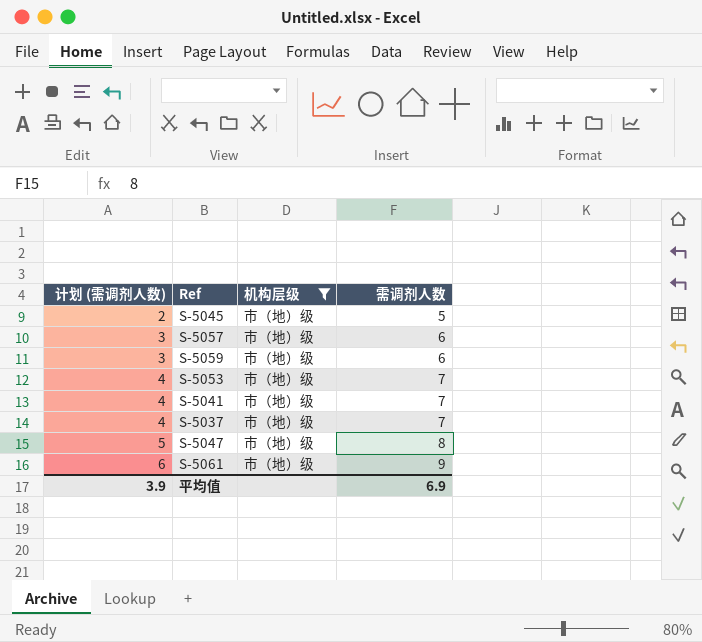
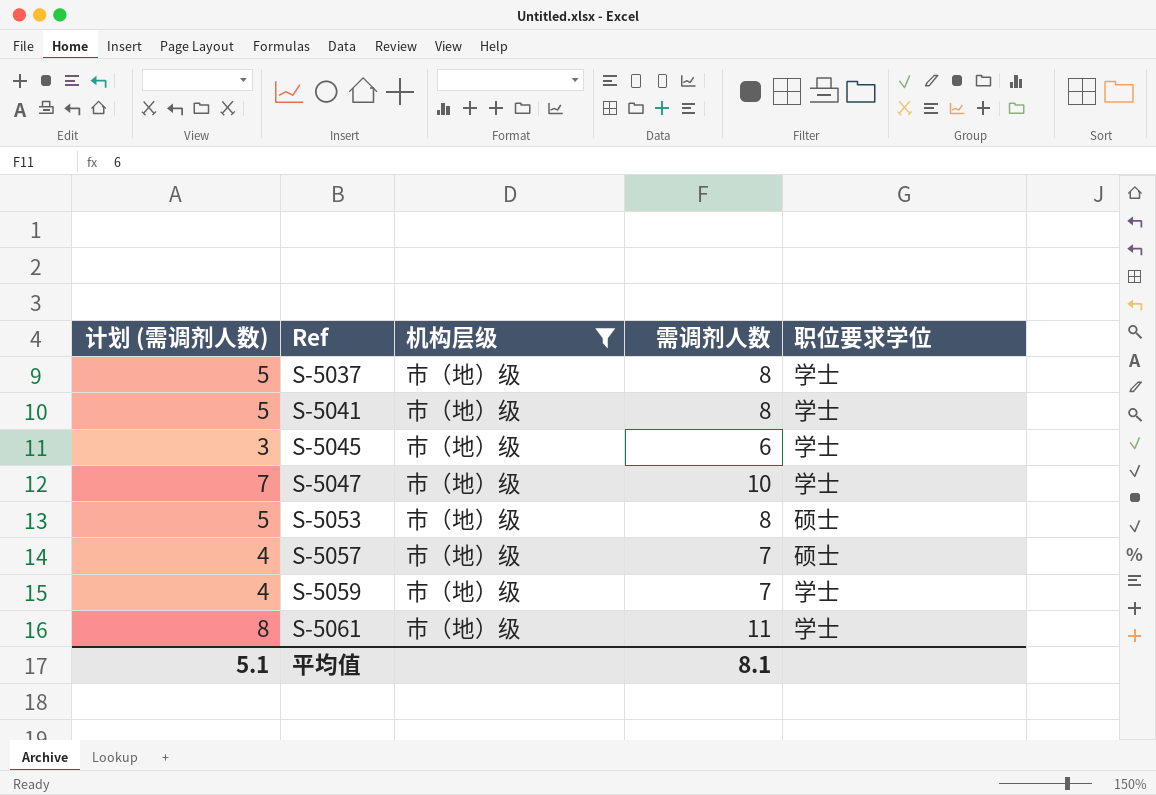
row order: 计划 (需调剂人数) ascending -> Ref ascending
column 职位要求学位 | position: none -> 5
S-5037 | 计划 (需调剂人数): 4 -> 5
S-5037 | 需调剂人数: 7 -> 8
S-5041 | 计划 (需调剂人数): 4 -> 5
S-5041 | 需调剂人数: 7 -> 8
S-5045 | 计划 (需调剂人数): 2 -> 3
S-5045 | 需调剂人数: 5 -> 6
S-5047 | 计划 (需调剂人数): 5 -> 7
S-5047 | 需调剂人数: 8 -> 10
S-5053 | 计划 (需调剂人数): 4 -> 5
S-5053 | 需调剂人数: 7 -> 8
S-5057 | 计划 (需调剂人数): 3 -> 4
S-5057 | 需调剂人数: 6 -> 7
S-5059 | 计划 (需调剂人数): 3 -> 4
S-5059 | 需调剂人数: 6 -> 7
S-5061 | 计划 (需调剂人数): 6 -> 8
S-5061 | 需调剂人数: 9 -> 11
平均值 | 计划 (需调剂人数): 3.9 -> 5.1
平均值 | 需调剂人数: 6.9 -> 8.1

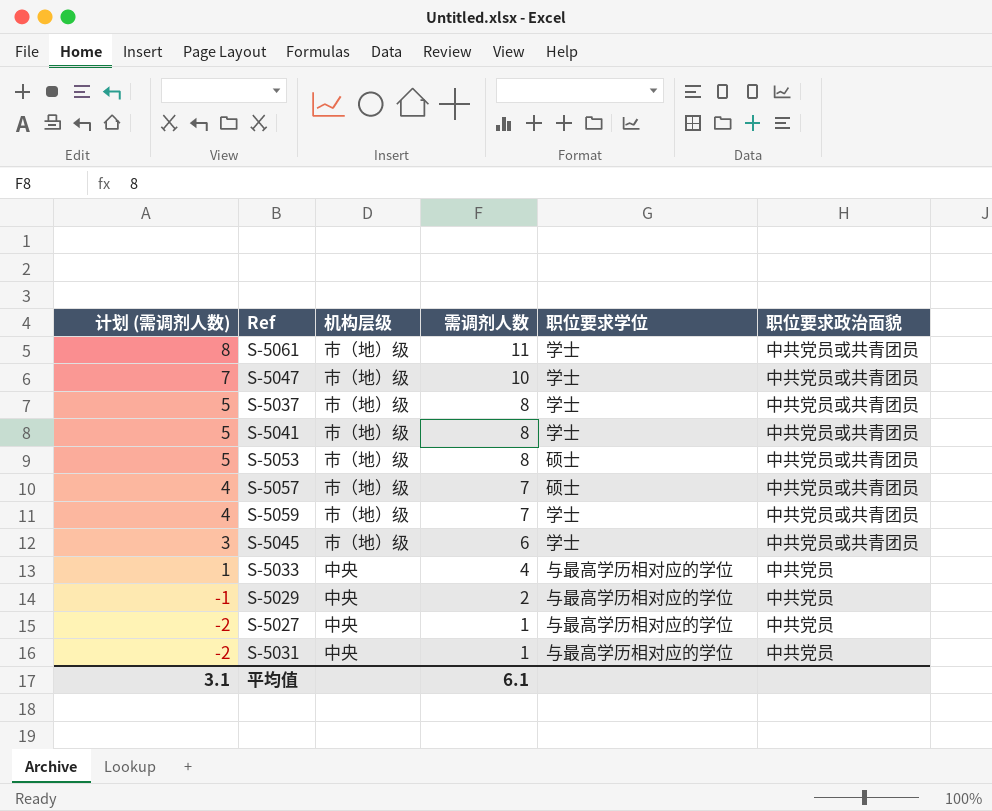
filter: 机构层级 = 市（地）级 -> none
row order: Ref ascending -> 计划 (需调剂人数) descending
column 职位要求政治面貌 | position: none -> 6
平均值 | 计划 (需调剂人数): 5.1 -> 3.1
平均值 | 需调剂人数: 8.1 -> 6.1

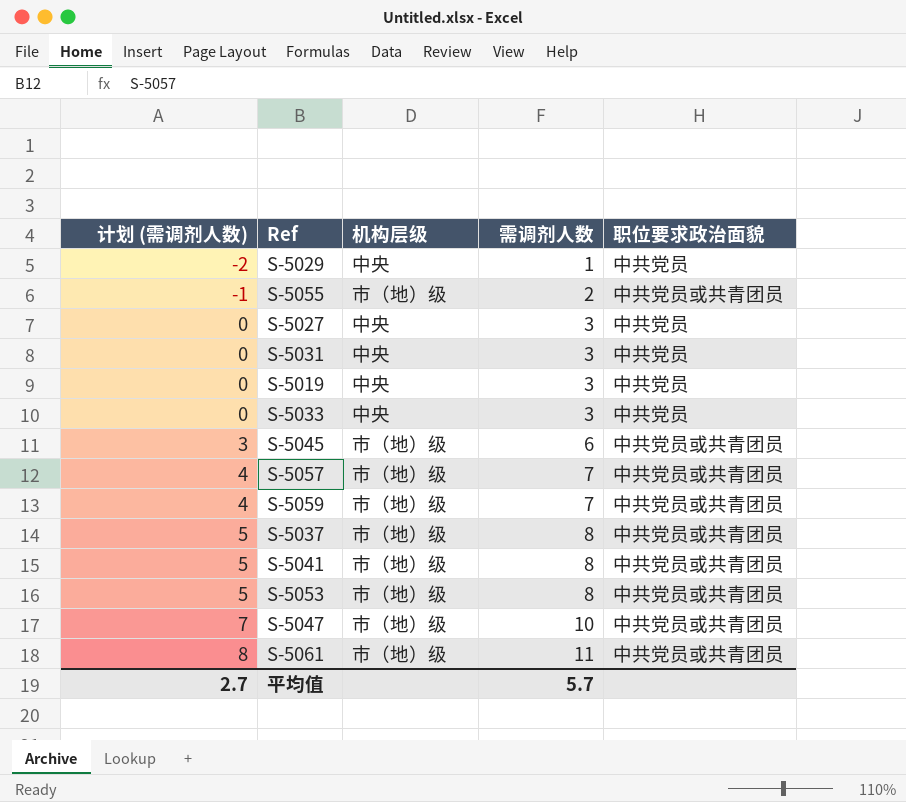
row order: 计划 (需调剂人数) descending -> 计划 (需调剂人数) ascending
column 职位要求学位 | position: 5 -> none
S-5029 | 计划 (需调剂人数): -1 -> -2
S-5029 | 需调剂人数: 2 -> 1
row S-5055: none -> -1 | 市（地）级 | 2 | 中共党员或共青团员
S-5027 | 计划 (需调剂人数): -2 -> 0
S-5027 | 需调剂人数: 1 -> 3
S-5031 | 计划 (需调剂人数): -2 -> 0
S-5031 | 需调剂人数: 1 -> 3
row S-5019: none -> 0 | 中央 | 3 | 中共党员
S-5033 | 计划 (需调剂人数): 1 -> 0
S-5033 | 需调剂人数: 4 -> 3
平均值 | 计划 (需调剂人数): 3.1 -> 2.7
平均值 | 需调剂人数: 6.1 -> 5.7

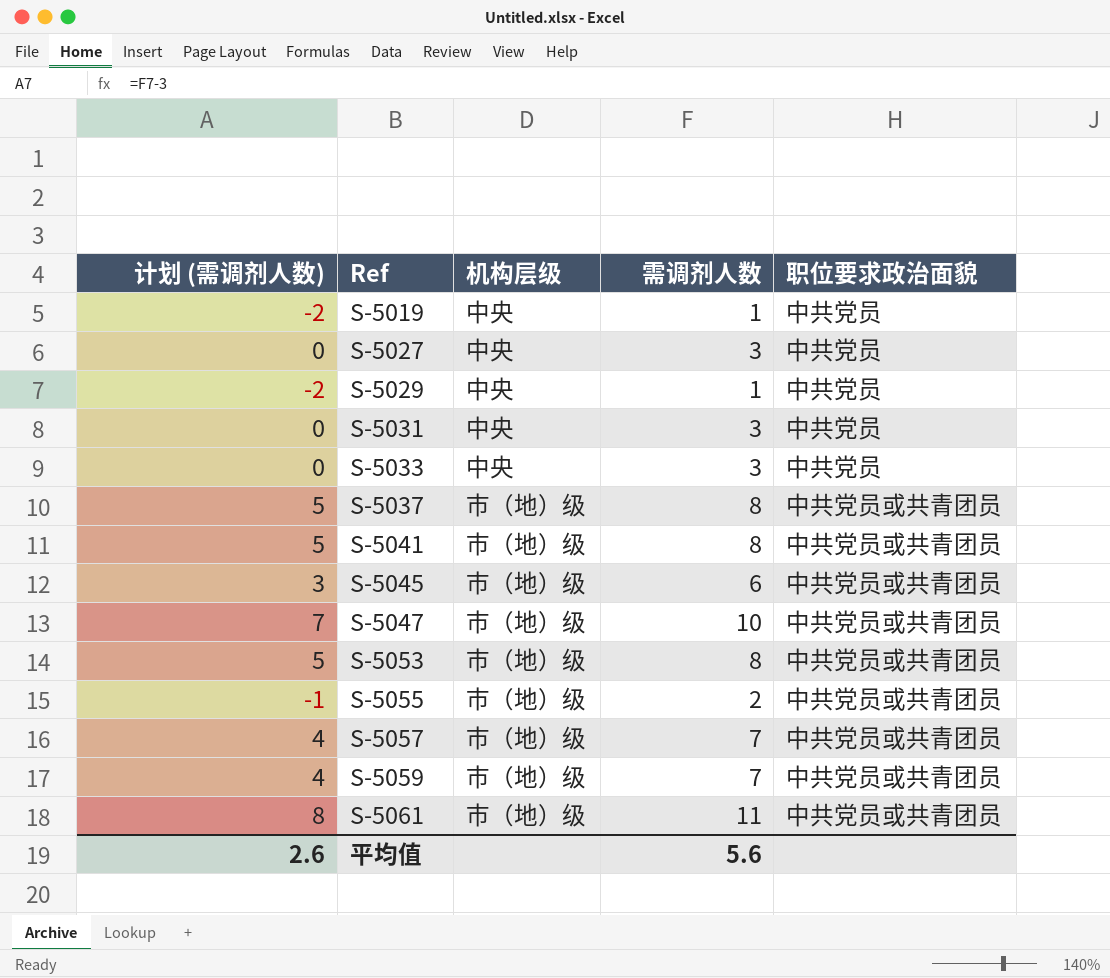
row order: 计划 (需调剂人数) ascending -> Ref ascending
S-5019 | 计划 (需调剂人数): 0 -> -2
S-5019 | 需调剂人数: 3 -> 1
平均值 | 计划 (需调剂人数): 2.7 -> 2.6
平均值 | 需调剂人数: 5.7 -> 5.6

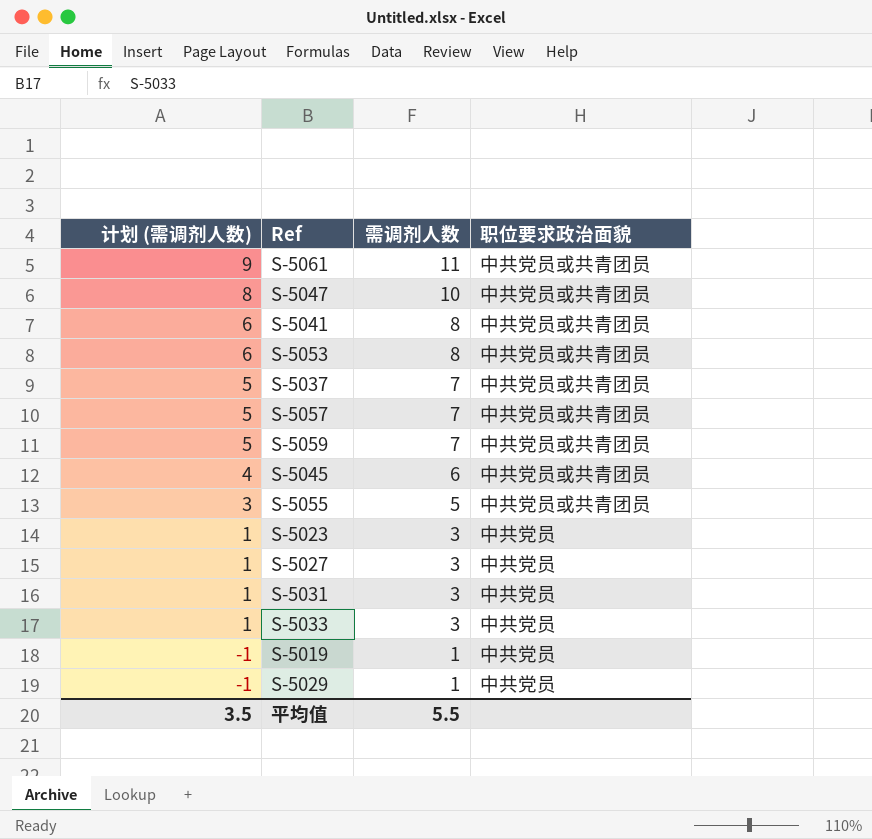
row order: Ref ascending -> 计划 (需调剂人数) descending
column 机构层级 | position: 3 -> none
column 计划 (需调剂人数) | formula: [需调剂人数] - 3 -> [需调剂人数] - 2
S-5037 | 需调剂人数: 8 -> 7
S-5055 | 需调剂人数: 2 -> 5
row S-5023: none -> 1 | 3 | 中共党员
平均值 | 计划 (需调剂人数): 2.6 -> 3.5
平均值 | 需调剂人数: 5.6 -> 5.5

